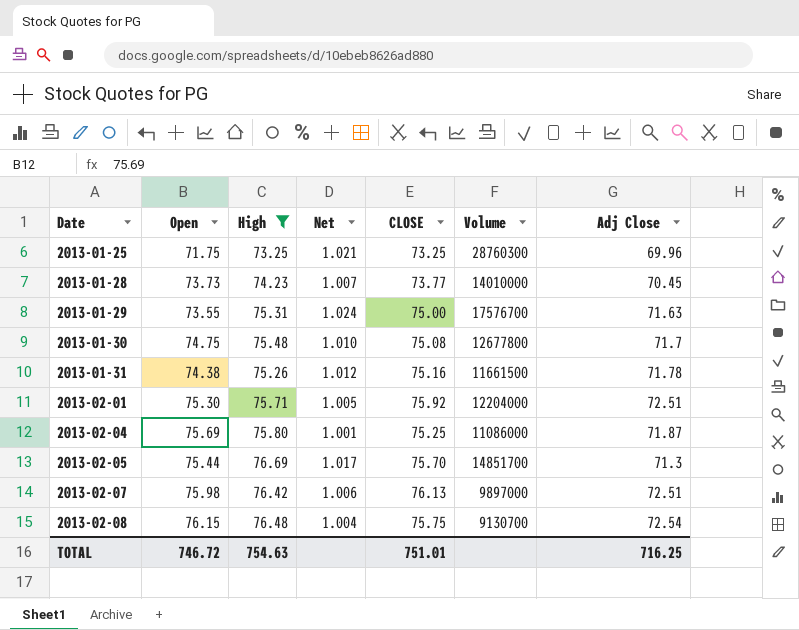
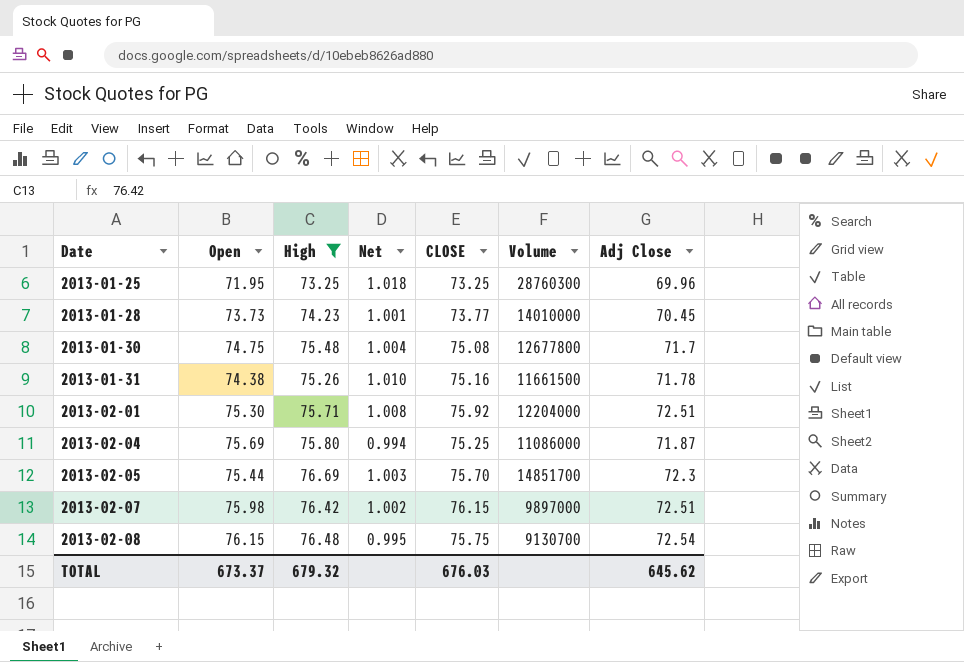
column Net | formula: [High] / [Open] -> [CLOSE] / [Open]
row 2013-01-29: 73.55 | 75.31 | 1.024 | 75.00 | 17576700 | 71.63 -> none
2013-01-25 | Open: 71.75 -> 71.95
2013-02-05 | Adj Close: 71.3 -> 72.3
2013-02-07 | CLOSE: 76.13 -> 76.15
TOTAL | Open: 746.72 -> 673.37
TOTAL | High: 754.63 -> 679.32
TOTAL | CLOSE: 751.01 -> 676.03
TOTAL | Adj Close: 716.25 -> 645.62

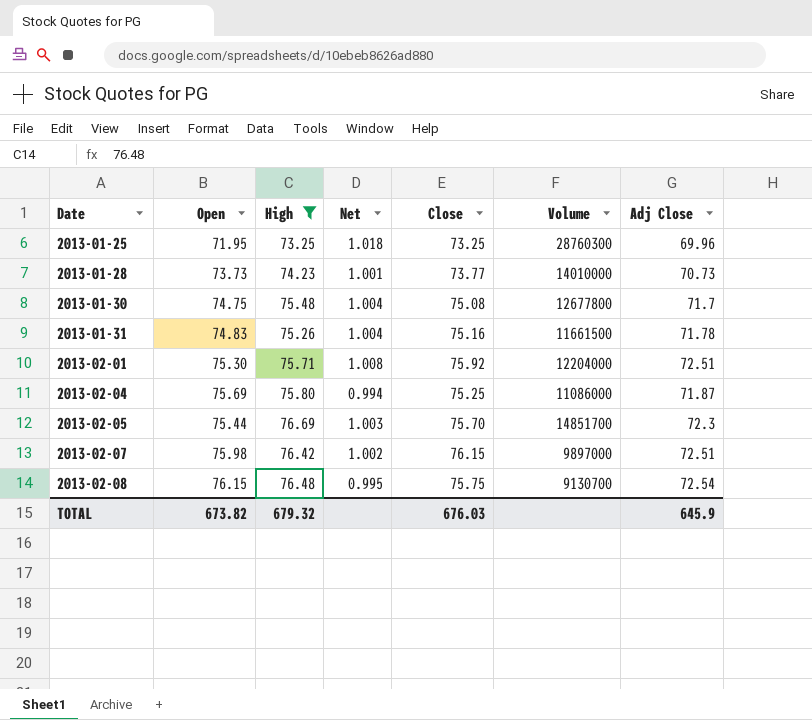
column name: CLOSE -> Close
2013-01-28 | Adj Close: 70.45 -> 70.73
2013-01-31 | Open: 74.38 -> 74.83
2013-01-31 | Net: 1.010 -> 1.004
TOTAL | Open: 673.37 -> 673.82
TOTAL | Adj Close: 645.62 -> 645.9

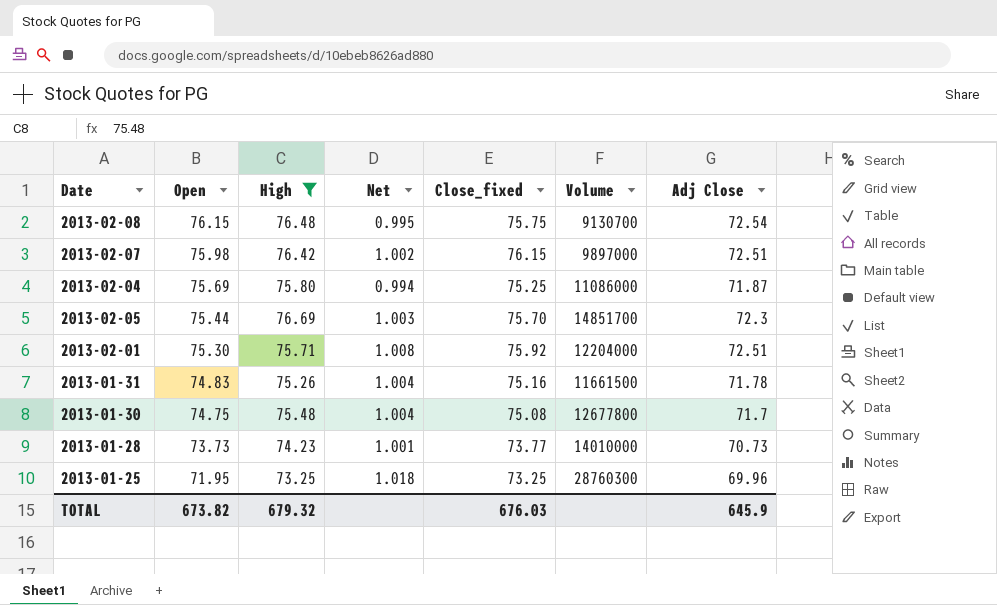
row order: Date ascending -> Open descending
column name: Close -> Close_fixed

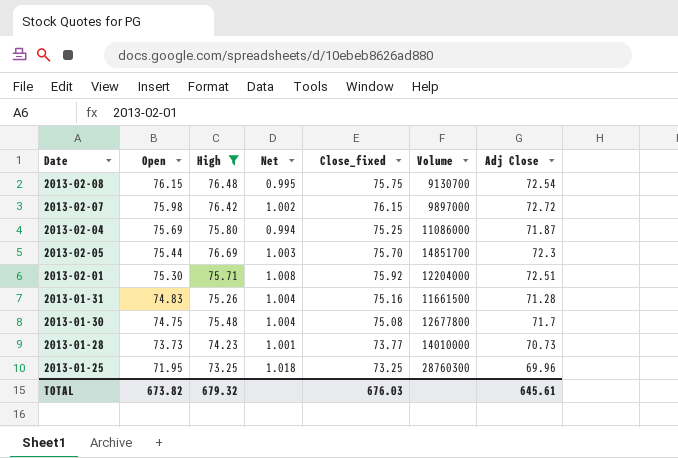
2013-02-07 | Adj Close: 72.51 -> 72.72
2013-01-31 | Adj Close: 71.78 -> 71.28
TOTAL | Adj Close: 645.9 -> 645.61

